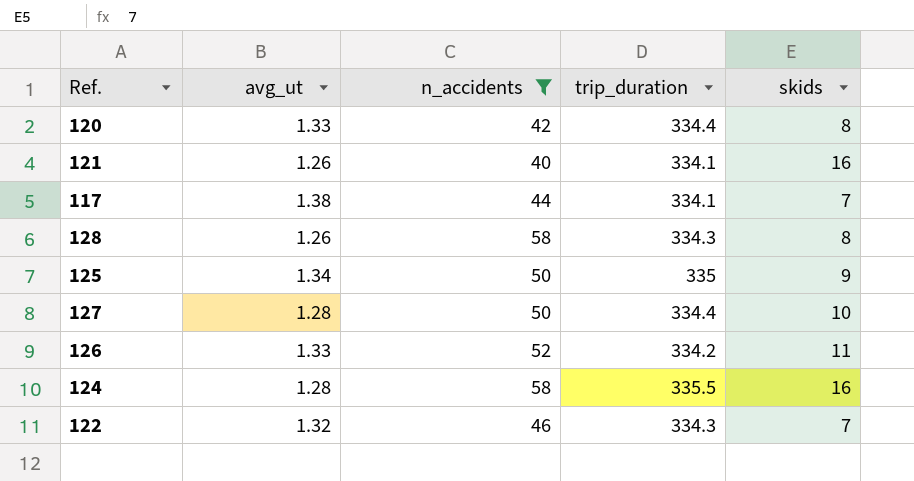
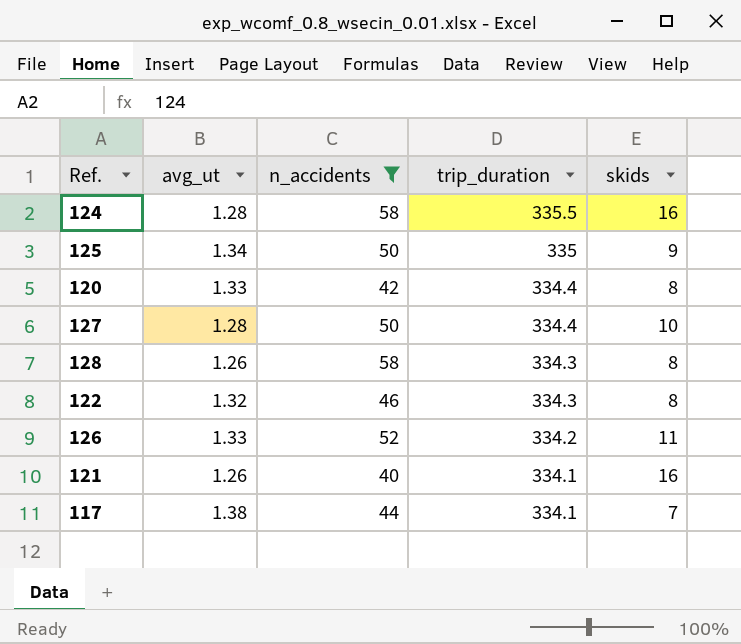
row order: none -> trip_duration descending
122 | skids: 7 -> 8

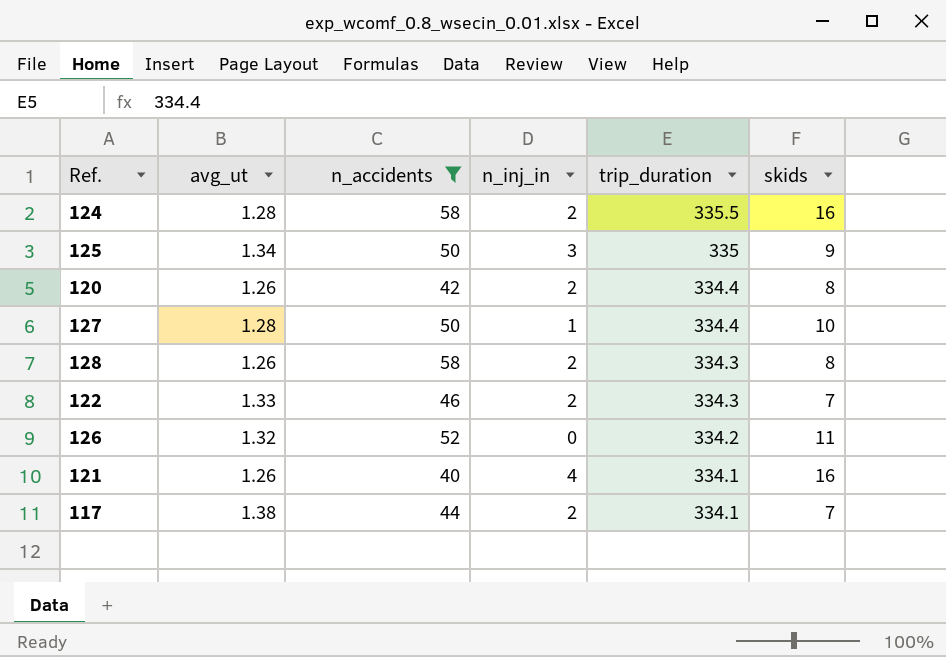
column n_inj_in | position: none -> 4
120 | avg_ut: 1.33 -> 1.26
122 | avg_ut: 1.32 -> 1.33
122 | skids: 8 -> 7
126 | avg_ut: 1.33 -> 1.32

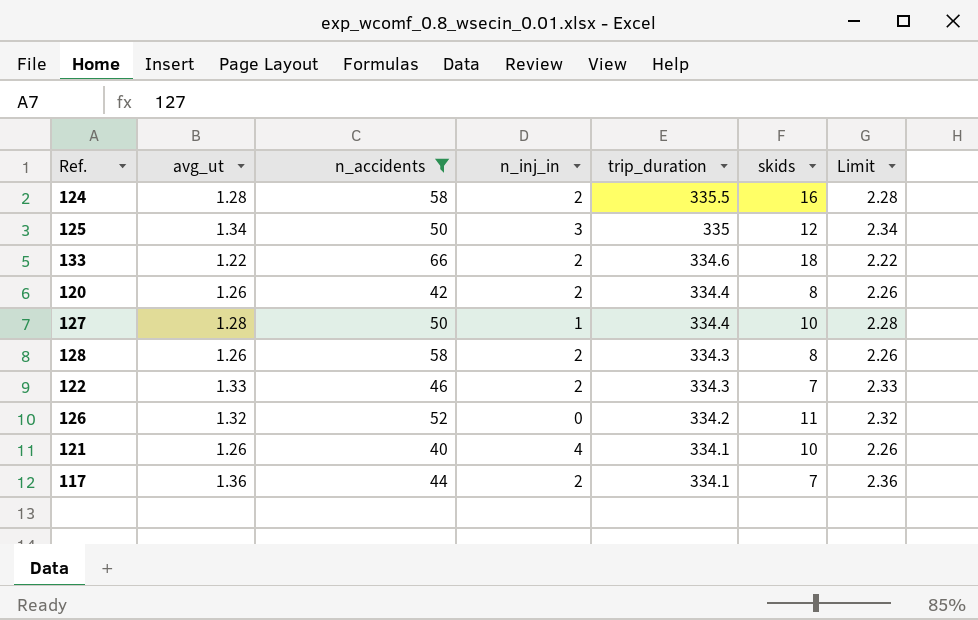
column Limit | formula: none -> [avg_ut] + 1
125 | skids: 9 -> 12
row 133: none -> 1.22 | 66 | 2 | 334.6 | 18 | 2.22
121 | skids: 16 -> 10
117 | avg_ut: 1.38 -> 1.36

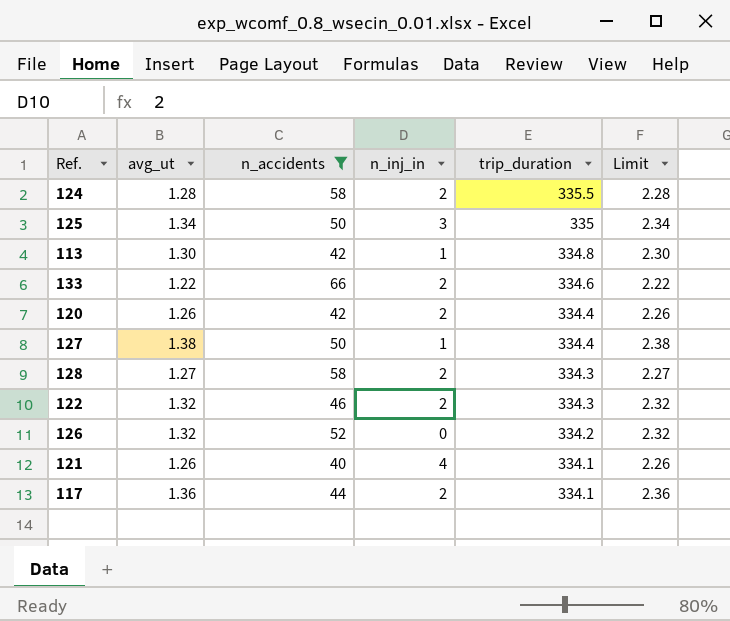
column skids | position: 6 -> none
row 113: none -> 1.30 | 42 | 1 | 334.8 | 2.30
127 | avg_ut: 1.28 -> 1.38
127 | Limit: 2.28 -> 2.38
128 | avg_ut: 1.26 -> 1.27
128 | Limit: 2.26 -> 2.27
122 | avg_ut: 1.33 -> 1.32
122 | Limit: 2.33 -> 2.32

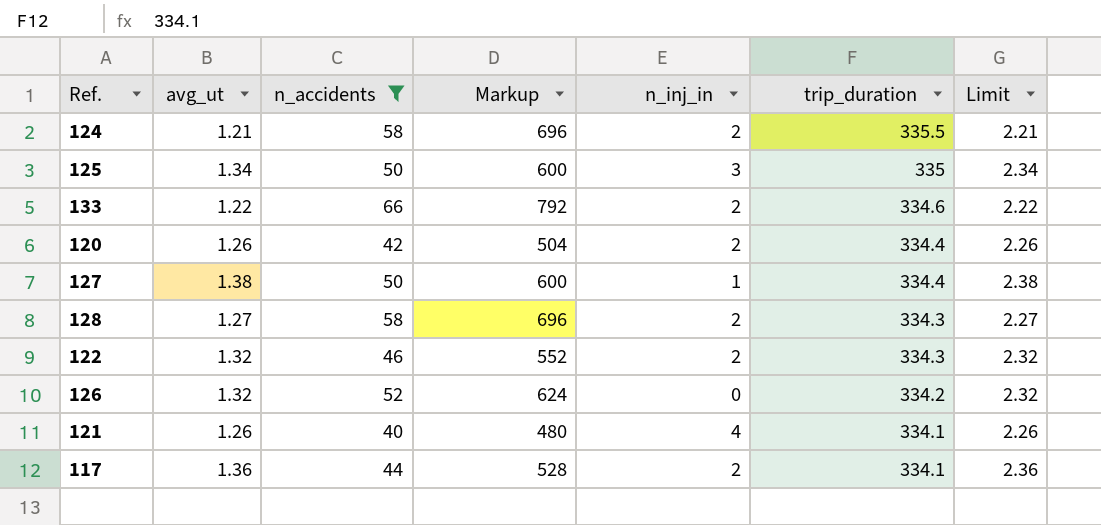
column Markup | formula: none -> [n_accidents] * 12
row 113: 1.30 | 42 | 1 | 334.8 | 2.30 -> none
124 | avg_ut: 1.28 -> 1.21
124 | Limit: 2.28 -> 2.21

